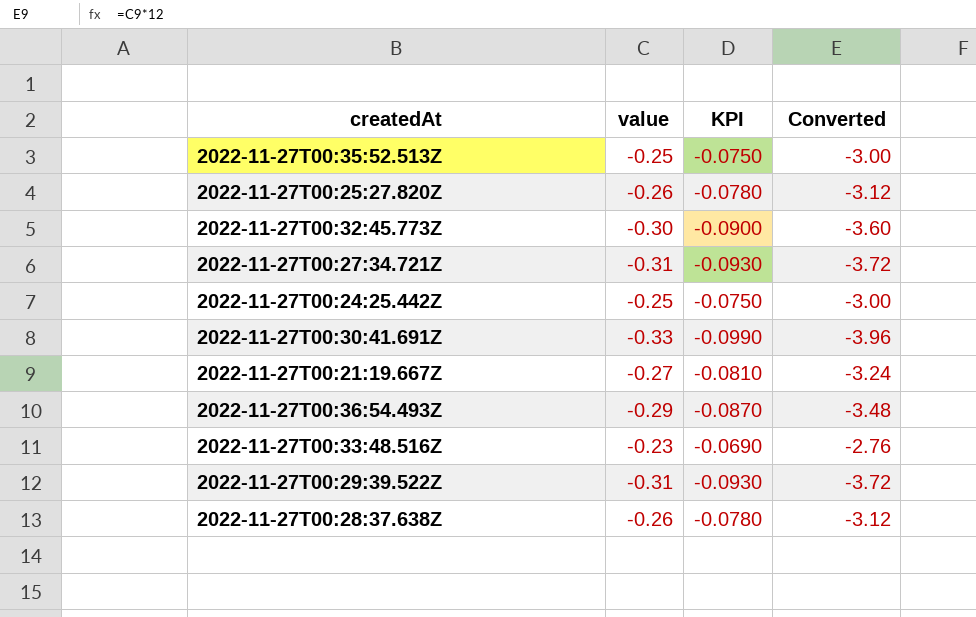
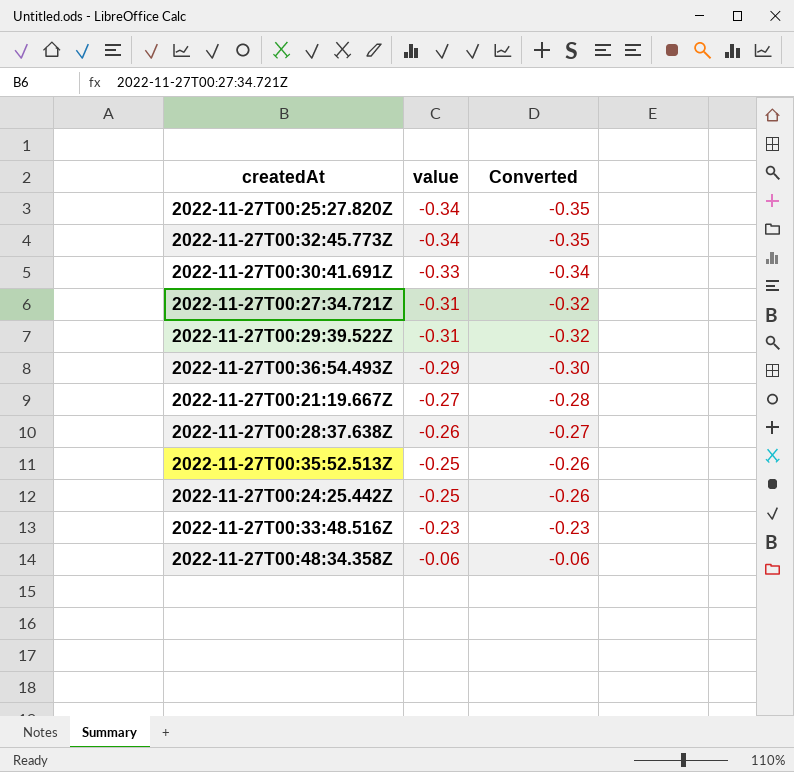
row order: none -> value ascending
column KPI | formula: [value] * 0.3 -> none
column Converted | formula: [value] * 12 -> [value] * 1.02
2022-11-27T00:25:27.820Z | value: -0.26 -> -0.34
2022-11-27T00:32:45.773Z | value: -0.30 -> -0.34
row 2022-11-27T00:48:34.358Z: none -> -0.06 | -0.06

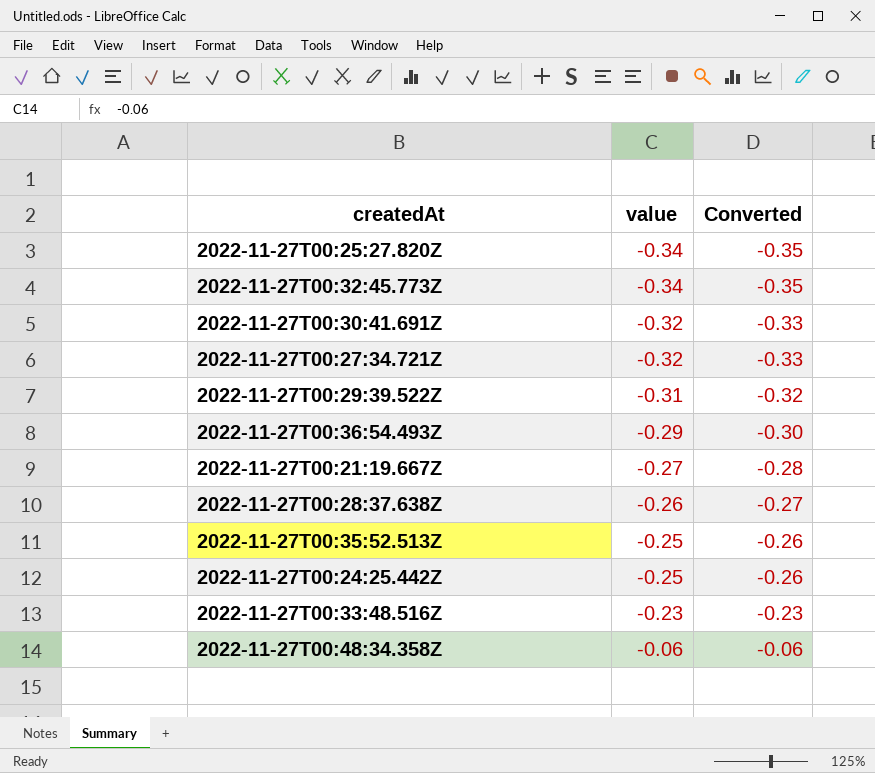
2022-11-27T00:30:41.691Z | value: -0.33 -> -0.32
2022-11-27T00:30:41.691Z | Converted: -0.34 -> -0.33
2022-11-27T00:27:34.721Z | value: -0.31 -> -0.32
2022-11-27T00:27:34.721Z | Converted: -0.32 -> -0.33

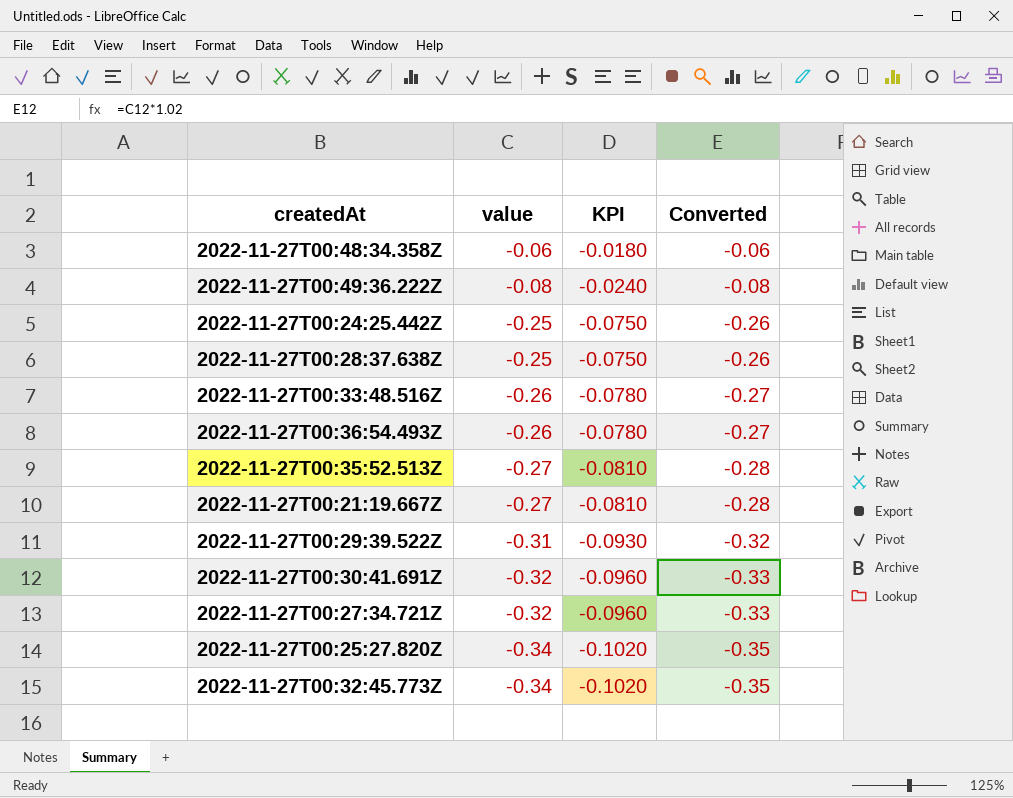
row order: value ascending -> value descending
column KPI | formula: none -> [value] * 0.3
row 2022-11-27T00:49:36.222Z: none -> -0.08 | -0.0240 | -0.08
2022-11-27T00:28:37.638Z | value: -0.26 -> -0.25
2022-11-27T00:28:37.638Z | Converted: -0.27 -> -0.26
2022-11-27T00:33:48.516Z | value: -0.23 -> -0.26
2022-11-27T00:33:48.516Z | Converted: -0.23 -> -0.27
2022-11-27T00:36:54.493Z | value: -0.29 -> -0.26
2022-11-27T00:36:54.493Z | Converted: -0.30 -> -0.27
2022-11-27T00:35:52.513Z | value: -0.25 -> -0.27
2022-11-27T00:35:52.513Z | Converted: -0.26 -> -0.28

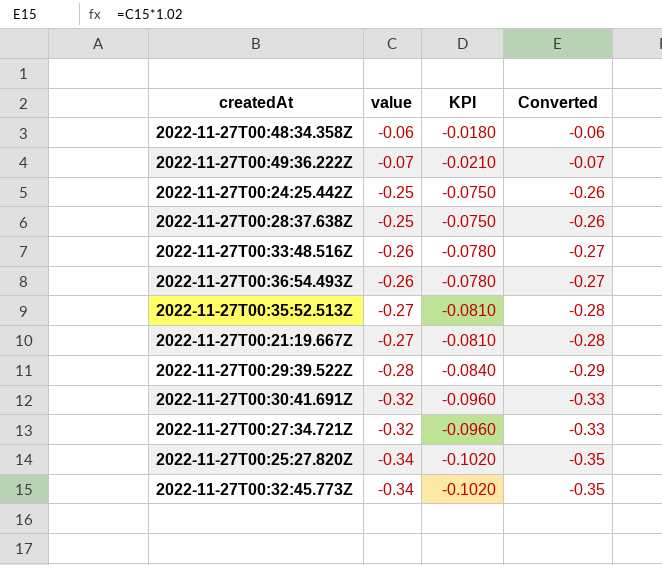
2022-11-27T00:49:36.222Z | value: -0.08 -> -0.07
2022-11-27T00:49:36.222Z | KPI: -0.0240 -> -0.0210
2022-11-27T00:49:36.222Z | Converted: -0.08 -> -0.07
2022-11-27T00:29:39.522Z | value: -0.31 -> -0.28
2022-11-27T00:29:39.522Z | KPI: -0.0930 -> -0.0840
2022-11-27T00:29:39.522Z | Converted: -0.32 -> -0.29

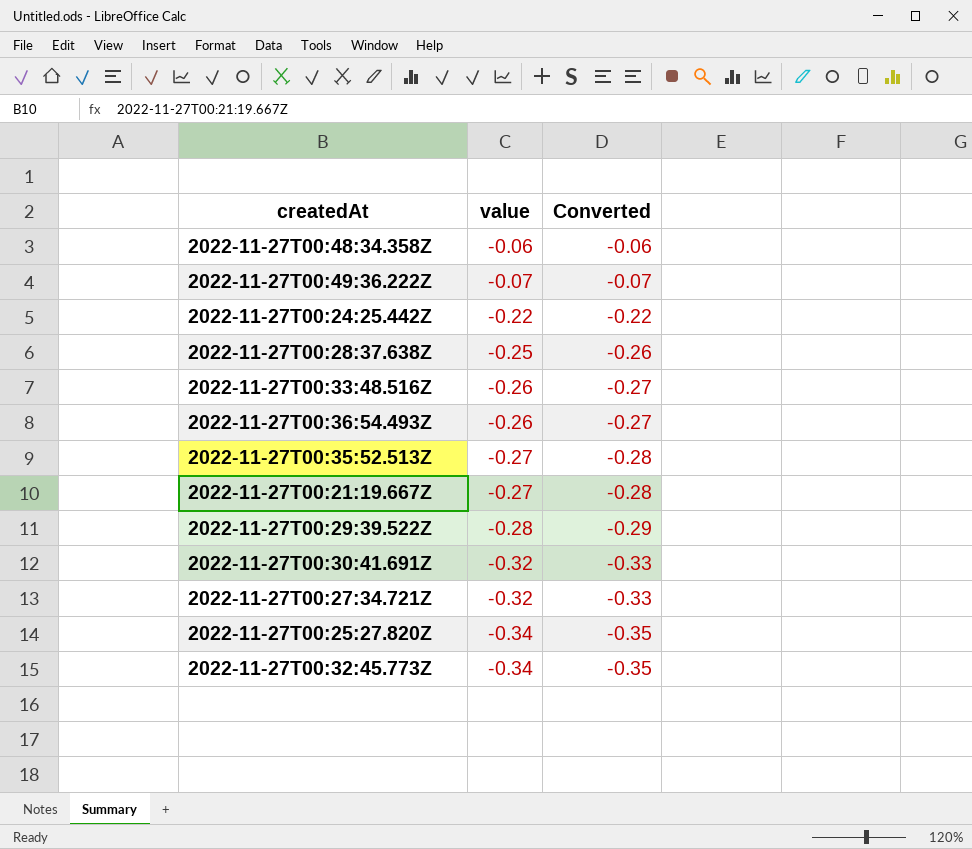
column KPI | formula: [value] * 0.3 -> none
2022-11-27T00:24:25.442Z | value: -0.25 -> -0.22
2022-11-27T00:24:25.442Z | Converted: -0.26 -> -0.22

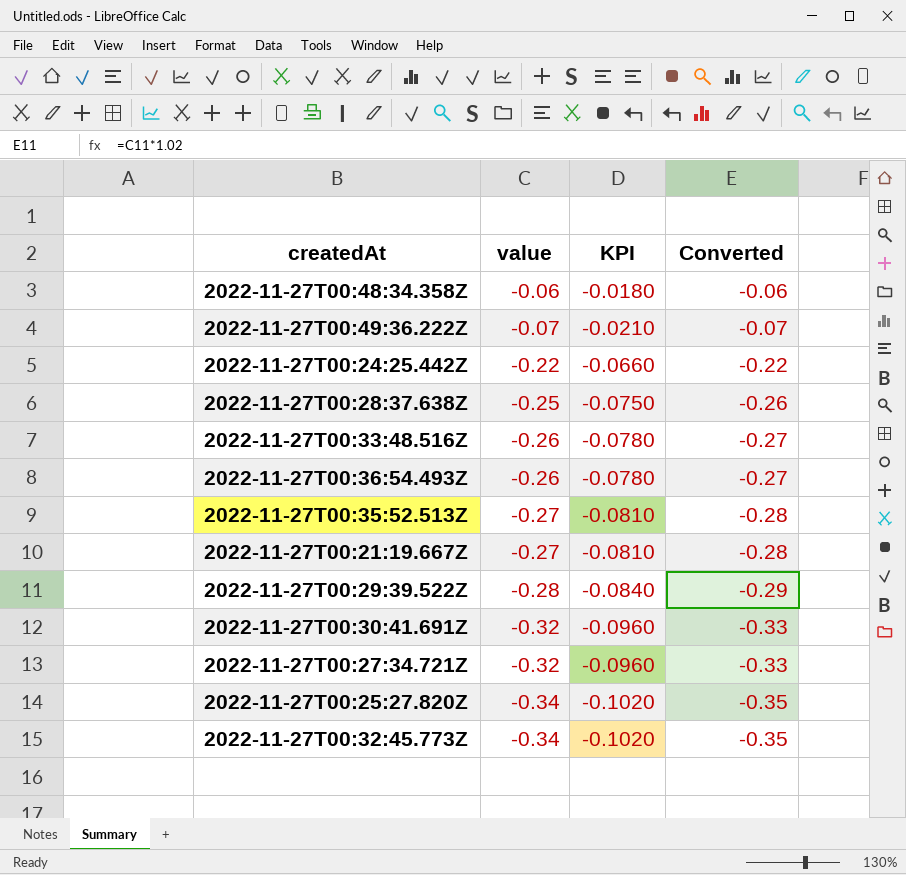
column KPI | formula: none -> [value] * 0.3

